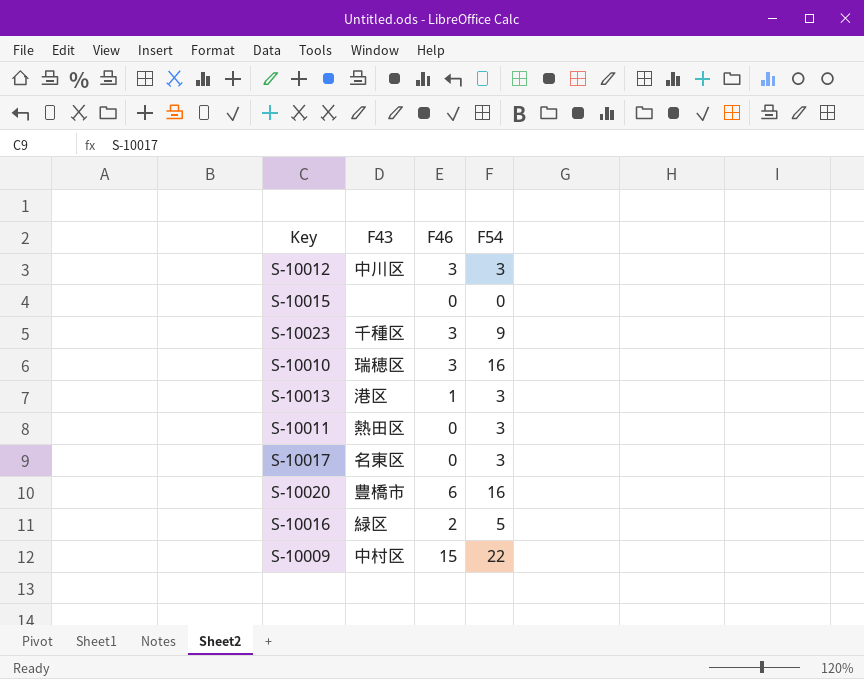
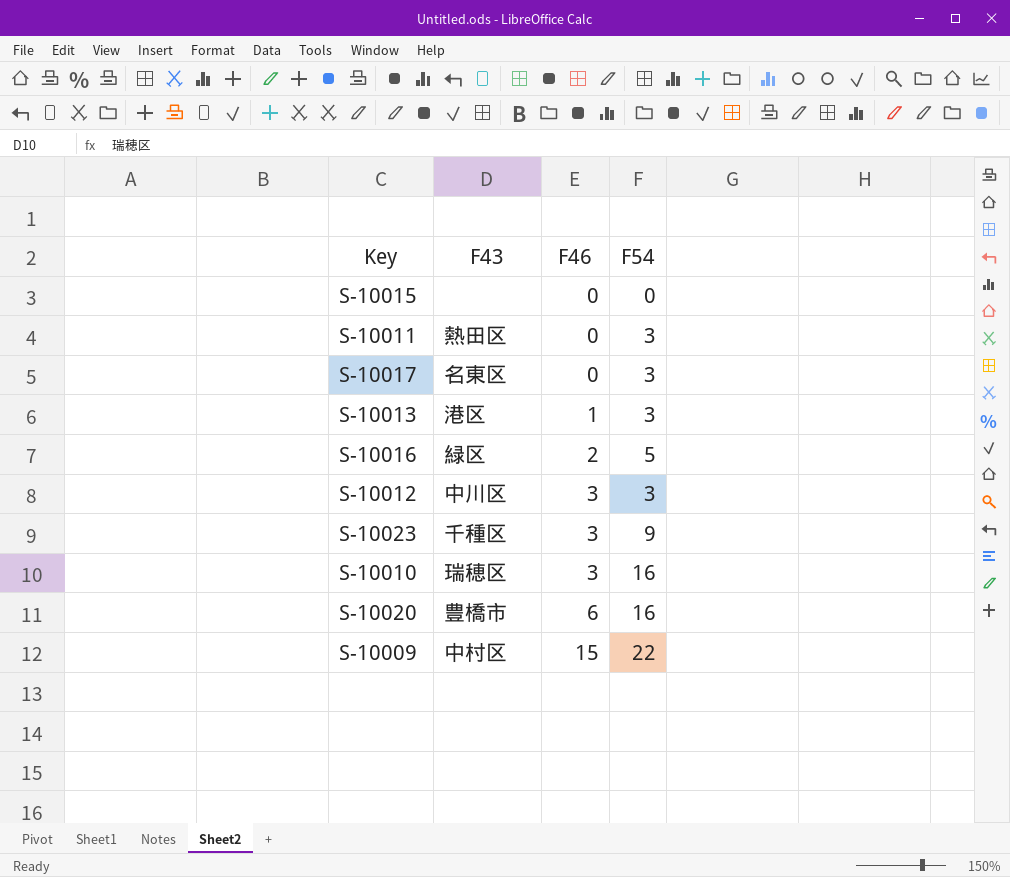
row order: none -> F46 ascending

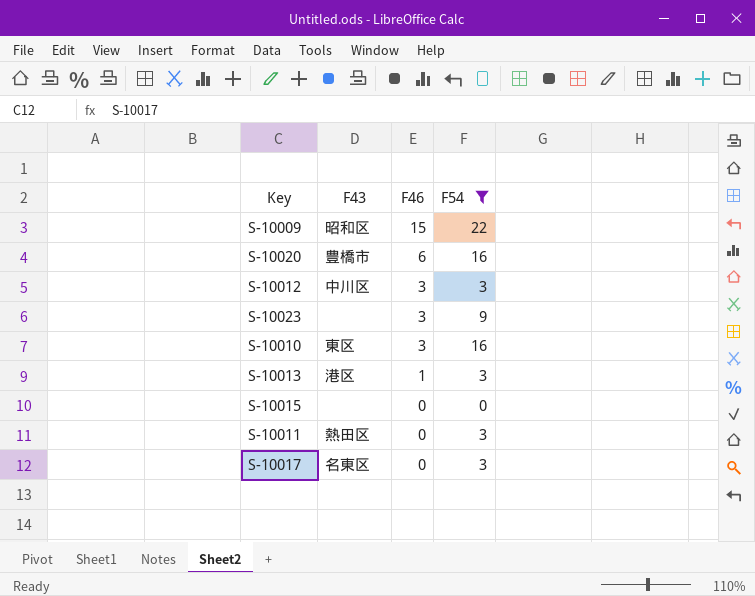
filter: none -> F54 != 5
row order: F46 ascending -> F46 descending
S-10009 | F43: 中村区 -> 昭和区
S-10023 | F43: 千種区 -> none
S-10010 | F43: 瑞穂区 -> 東区

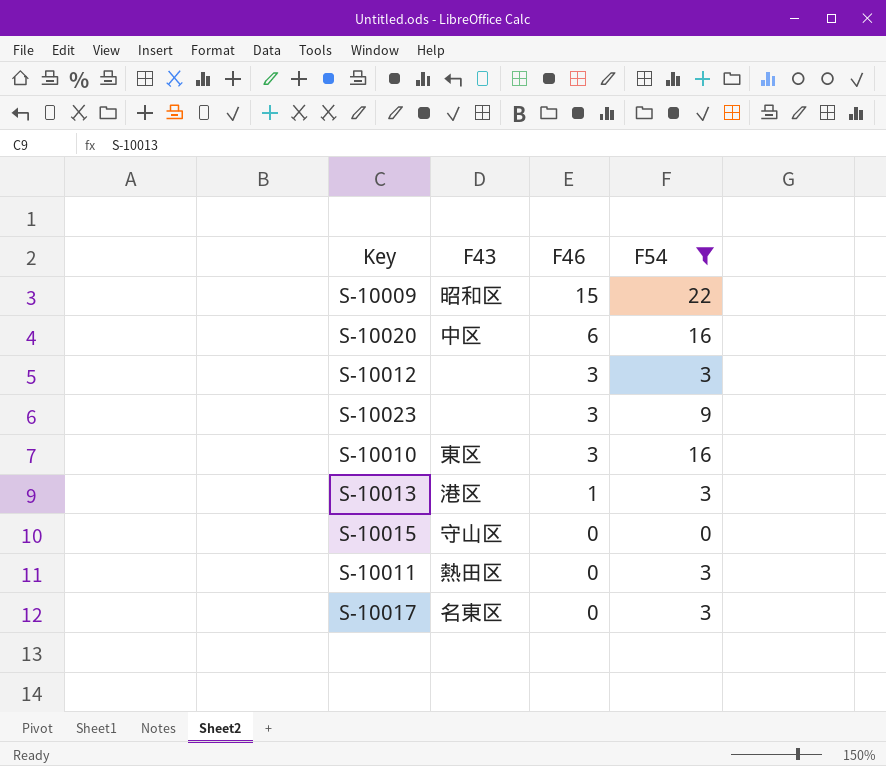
S-10020 | F43: 豊橋市 -> 中区
S-10012 | F43: 中川区 -> none
S-10015 | F43: none -> 守山区

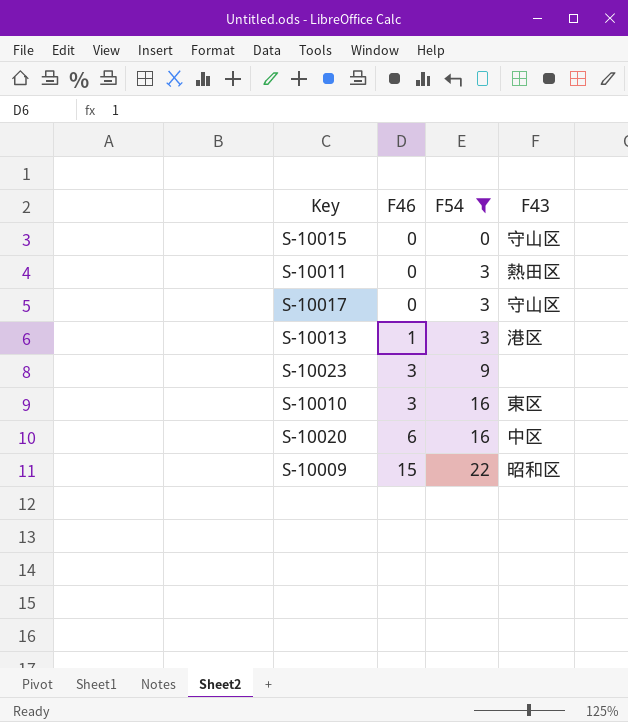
row order: F46 descending -> F46 ascending
column F43 | position: 2 -> 4
row S-10012: none | 3 | 3 -> none
S-10017 | F43: 名東区 -> 守山区

